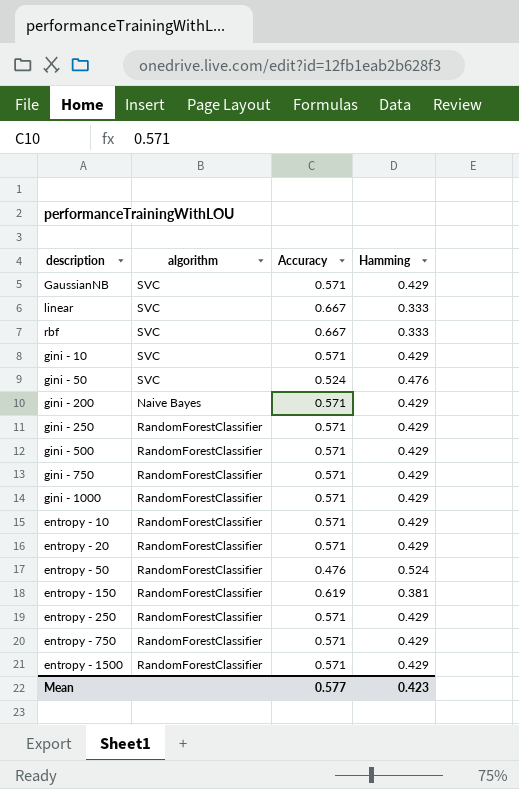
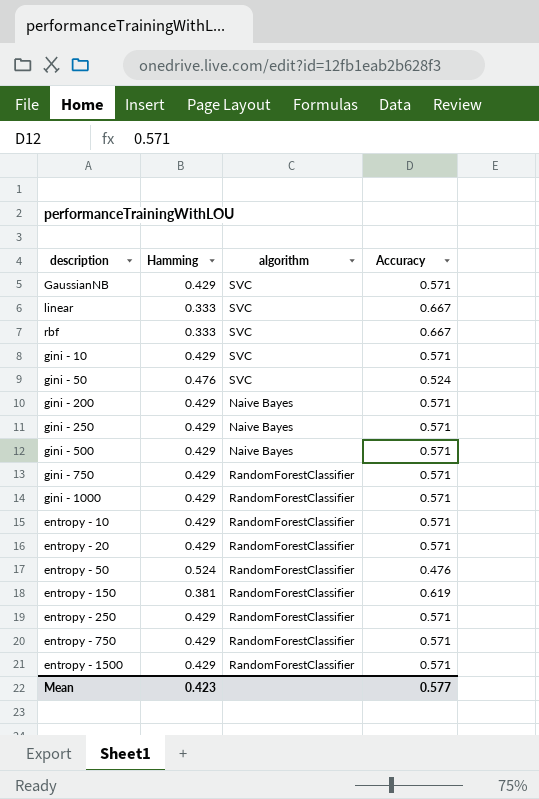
column Hamming | position: 4 -> 2
gini - 250 | algorithm: RandomForestClassifier -> Naive Bayes
gini - 500 | algorithm: RandomForestClassifier -> Naive Bayes

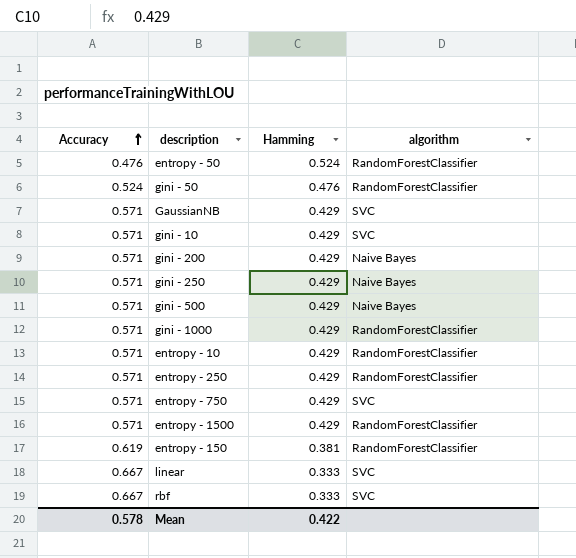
row order: none -> Accuracy ascending
column Accuracy | position: 4 -> 1
row gini - 750: 0.429 | RandomForestClassifier | 0.571 -> none
row entropy - 20: 0.429 | RandomForestClassifier | 0.571 -> none
gini - 50 | algorithm: SVC -> RandomForestClassifier
entropy - 750 | algorithm: RandomForestClassifier -> SVC
Mean | Accuracy: 0.577 -> 0.578
Mean | Hamming: 0.423 -> 0.422

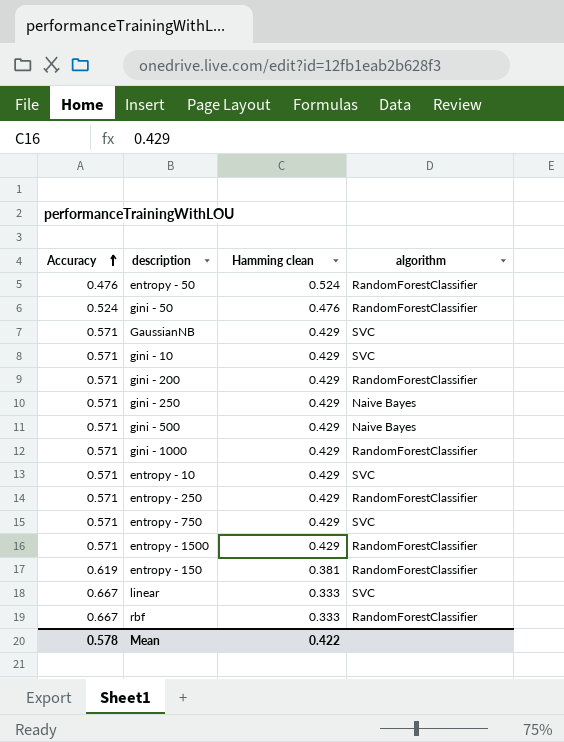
column name: Hamming -> Hamming clean
gini - 200 | algorithm: Naive Bayes -> RandomForestClassifier
entropy - 10 | algorithm: RandomForestClassifier -> SVC
rbf | algorithm: SVC -> RandomForestClassifier

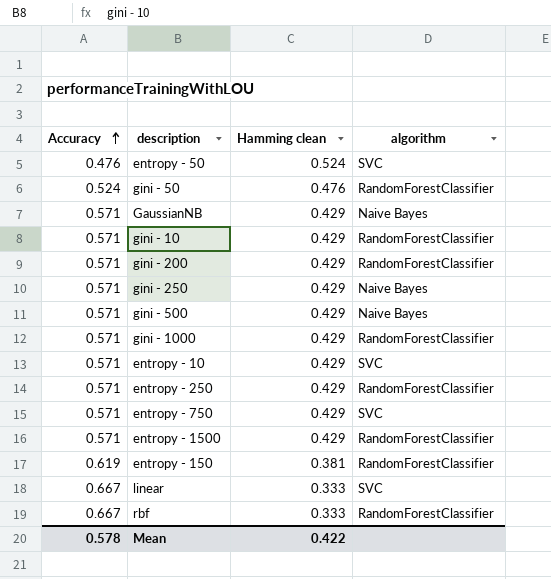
entropy - 50 | algorithm: RandomForestClassifier -> SVC
GaussianNB | algorithm: SVC -> Naive Bayes
gini - 10 | algorithm: SVC -> RandomForestClassifier

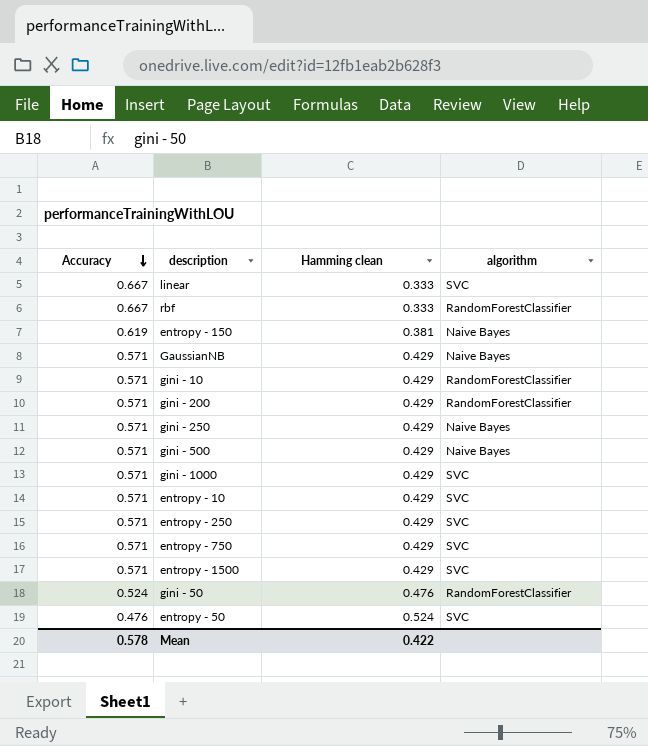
row order: Accuracy ascending -> Accuracy descending
entropy - 150 | algorithm: RandomForestClassifier -> Naive Bayes
gini - 1000 | algorithm: RandomForestClassifier -> SVC
entropy - 250 | algorithm: RandomForestClassifier -> SVC
entropy - 1500 | algorithm: RandomForestClassifier -> SVC

